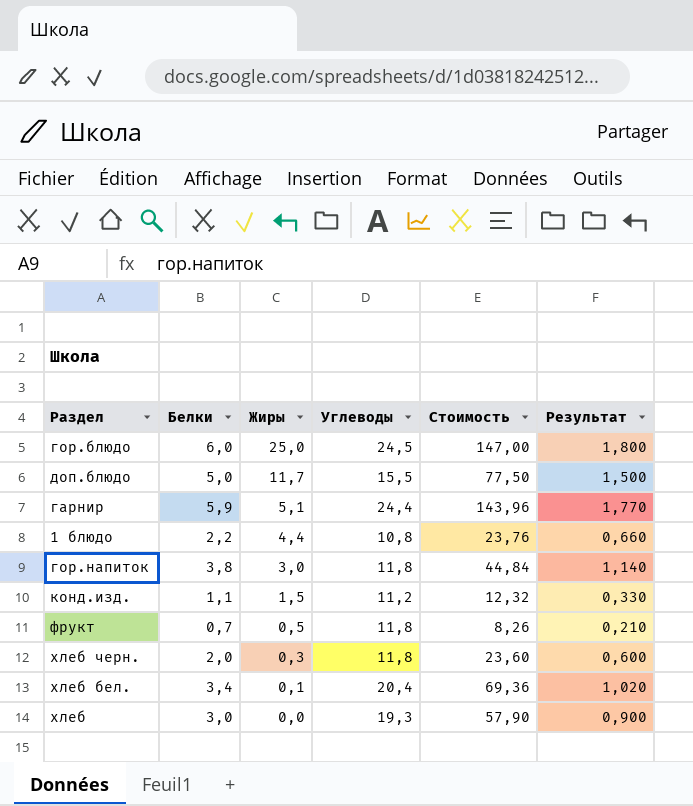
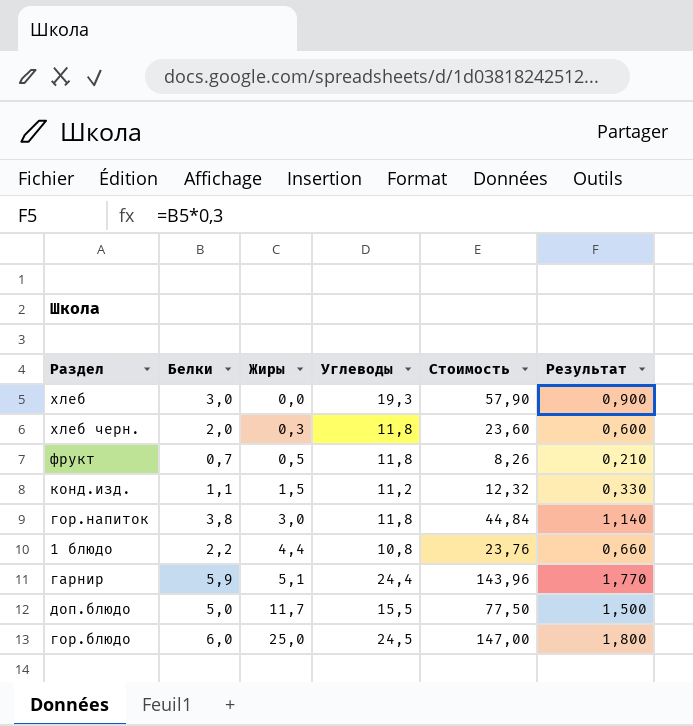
row order: Жиры descending -> Жиры ascending
row хлеб бел.: 3,4 | 0,1 | 20,4 | 69,36 | 1,020 -> none

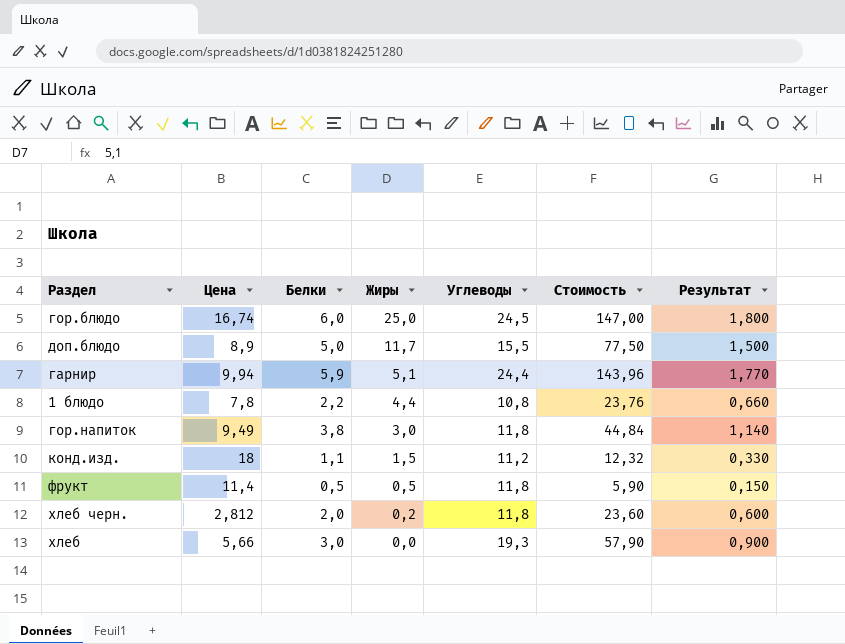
row order: Жиры ascending -> Жиры descending
column Цена | position: none -> 2
фрукт | Белки: 0,7 -> 0,5
фрукт | Стоимость: 8,26 -> 5,90
фрукт | Результат: 0,210 -> 0,150
хлеб черн. | Жиры: 0,3 -> 0,2

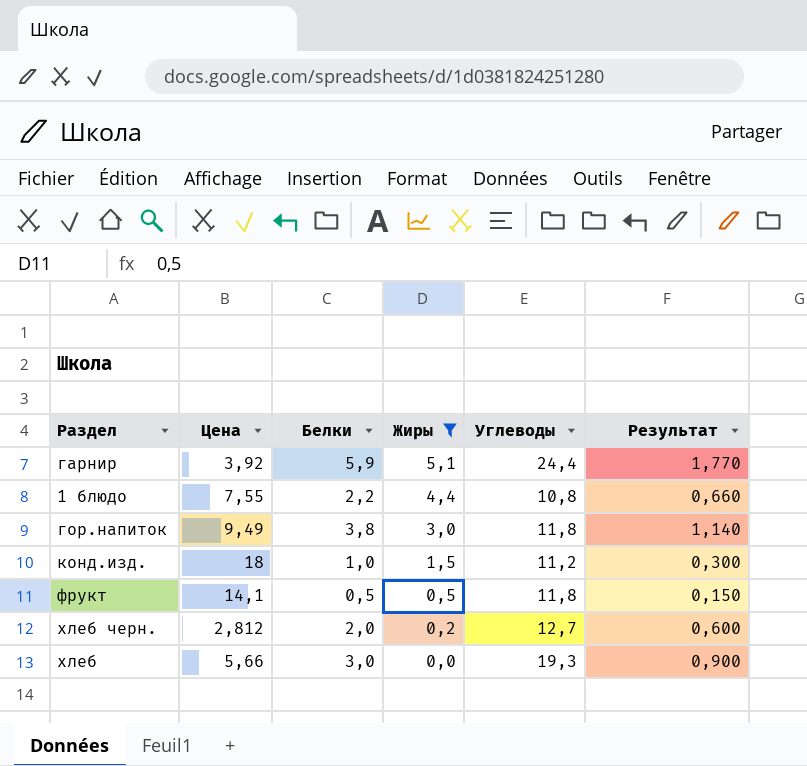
filter: none -> Жиры <= 5,1
column Стоимость | formula: [Белки] * [Углеводы] -> none
гарнир | Цена: 9,94 -> 3,92
1 блюдо | Цена: 7,8 -> 7,55
конд.изд. | Белки: 1,1 -> 1,0
конд.изд. | Результат: 0,330 -> 0,300
фрукт | Цена: 11,4 -> 14,1
хлеб черн. | Углеводы: 11,8 -> 12,7

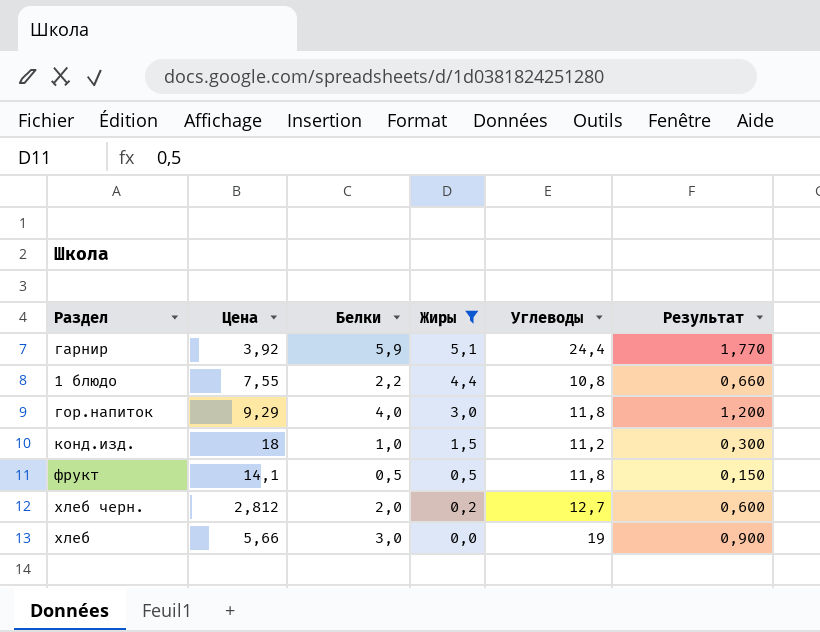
гор.напиток | Цена: 9,49 -> 9,29
гор.напиток | Белки: 3,8 -> 4,0
гор.напиток | Результат: 1,140 -> 1,200
хлеб | Углеводы: 19,3 -> 19

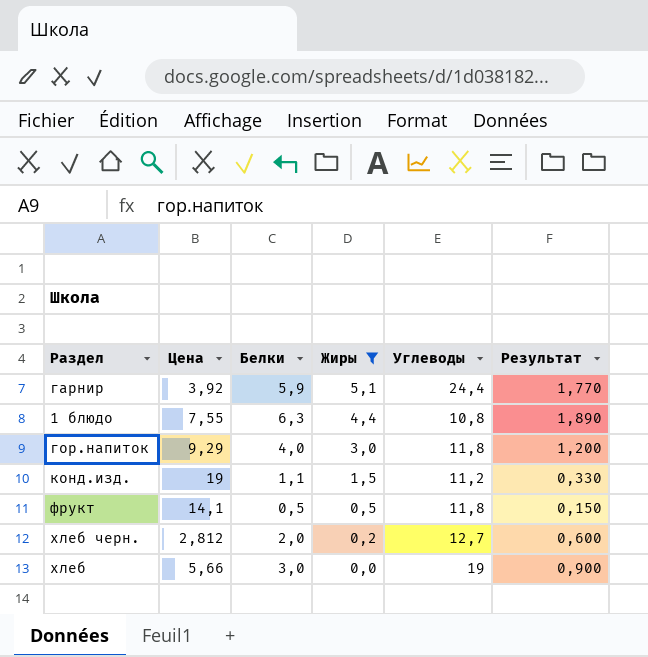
1 блюдо | Белки: 2,2 -> 6,3
1 блюдо | Результат: 0,660 -> 1,890
конд.изд. | Цена: 18 -> 19
конд.изд. | Белки: 1,0 -> 1,1
конд.изд. | Результат: 0,300 -> 0,330

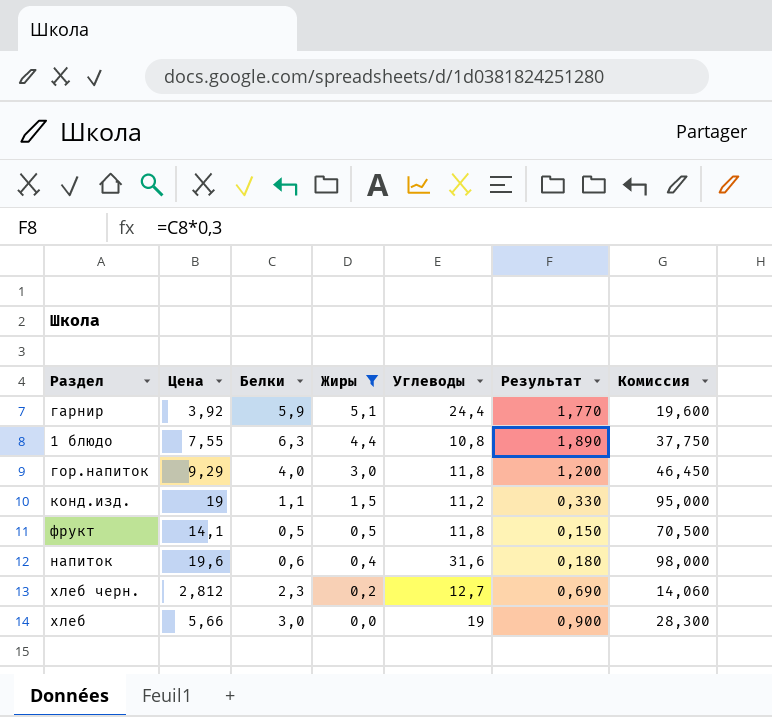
column Комиссия | formula: none -> [Цена] * 5
row напиток: none -> 19,6 | 0,6 | 0,4 | 31,6 | 0,180 | 98,000
хлеб черн. | Белки: 2,0 -> 2,3
хлеб черн. | Результат: 0,600 -> 0,690

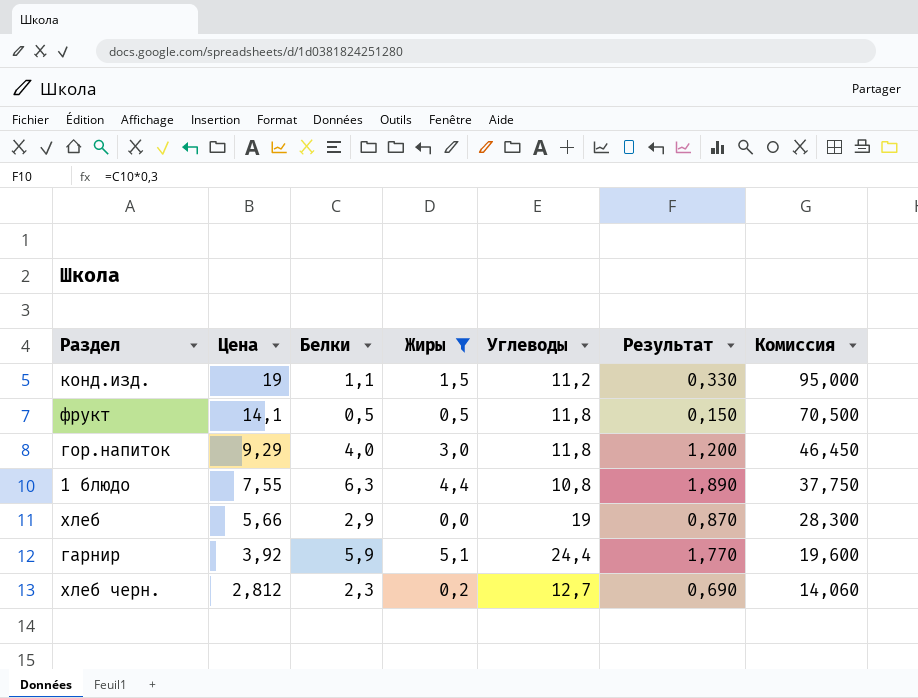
row order: Жиры descending -> Цена descending
row напиток: 19,6 | 0,6 | 0,4 | 31,6 | 0,180 | 98,000 -> none
хлеб | Белки: 3,0 -> 2,9
хлеб | Результат: 0,900 -> 0,870

